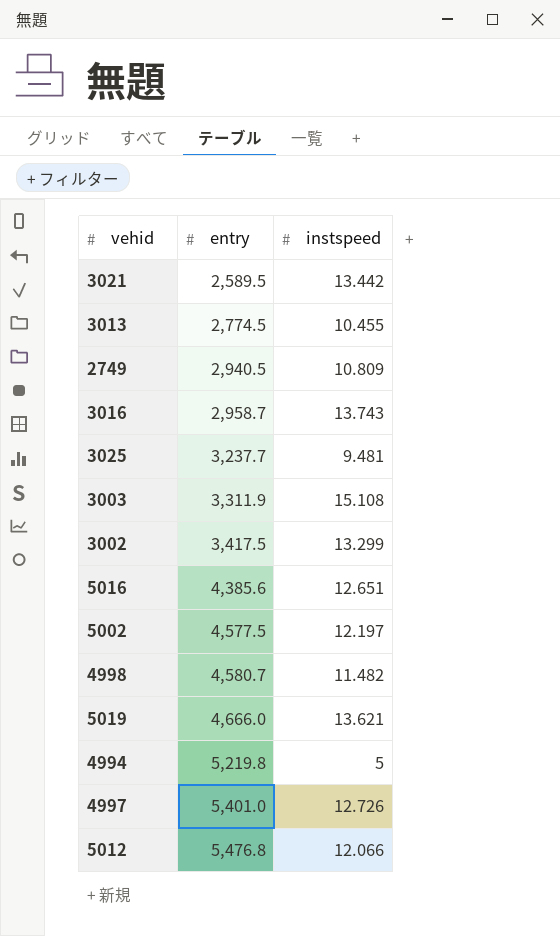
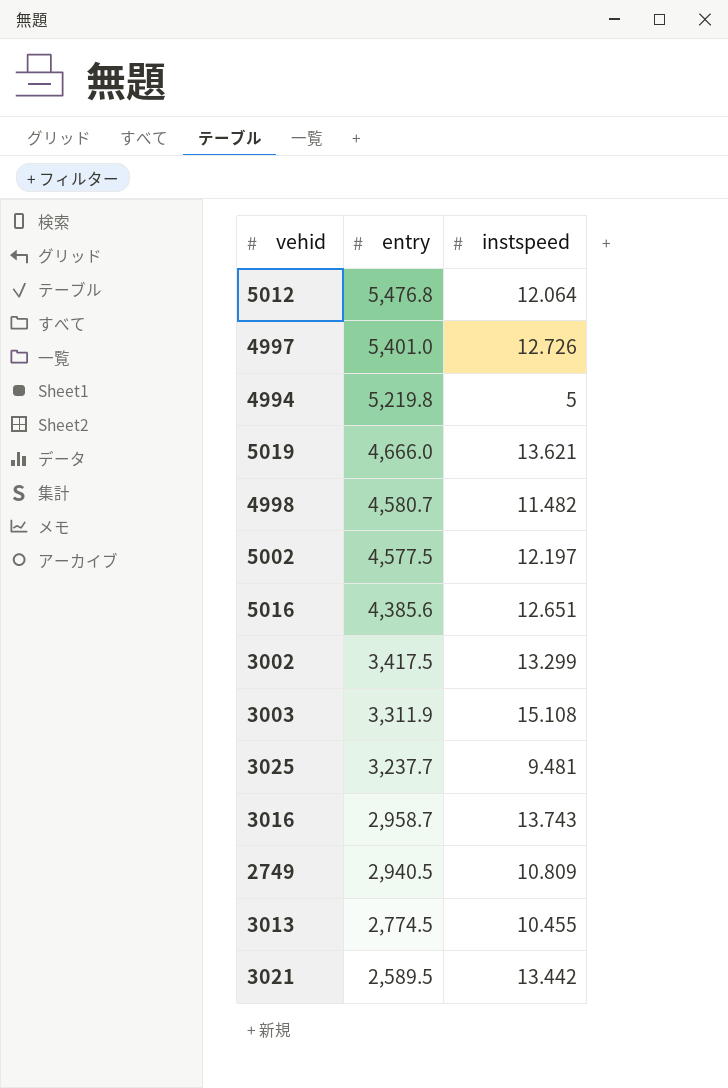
row order: entry ascending -> entry descending
5012 | instspeed: 12.066 -> 12.064

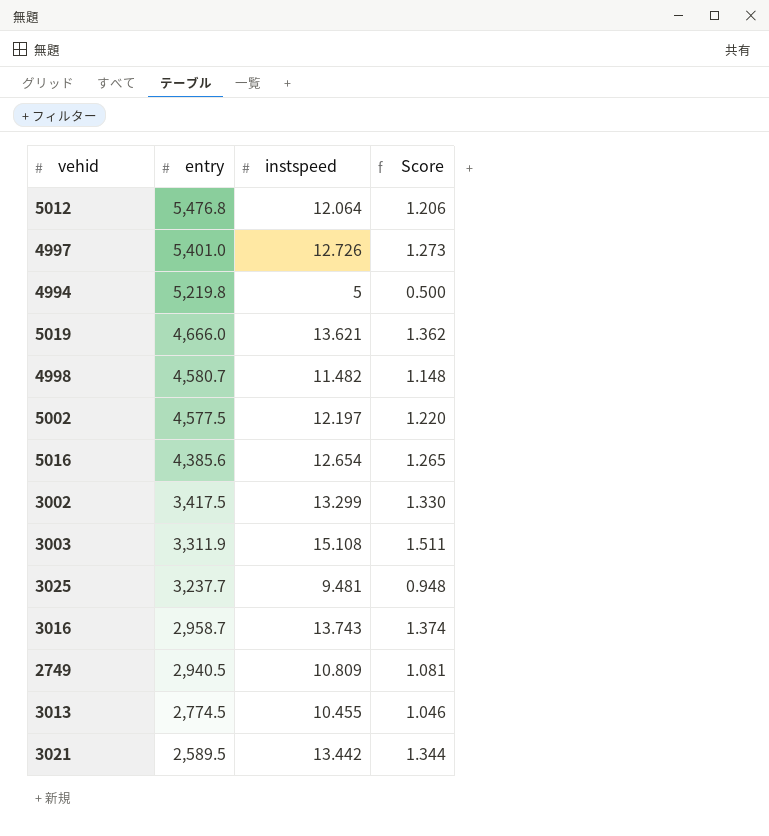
column Score | formula: none -> [instspeed] * 0.1
5016 | instspeed: 12.651 -> 12.654

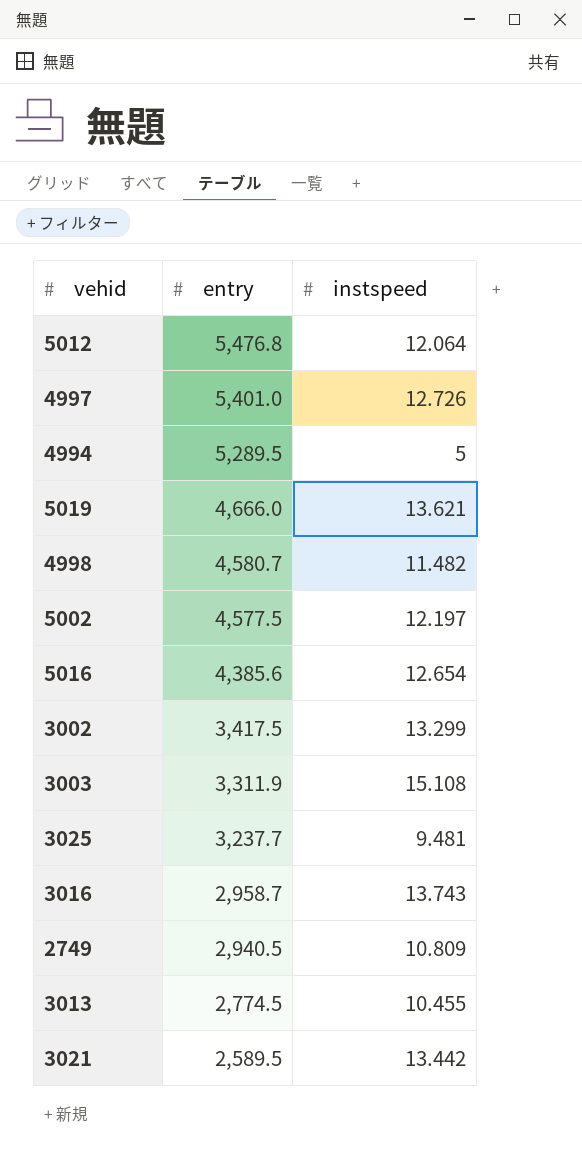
column Score | formula: [instspeed] * 0.1 -> none
4994 | entry: 5,219.8 -> 5,289.5

